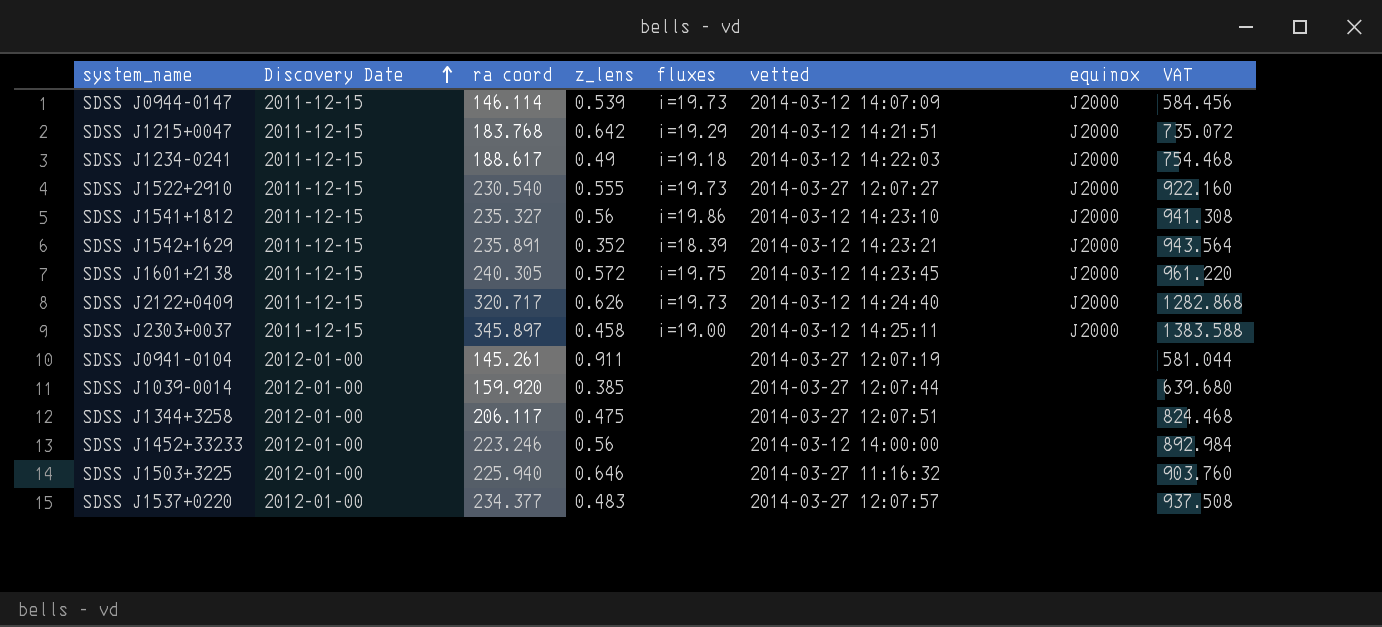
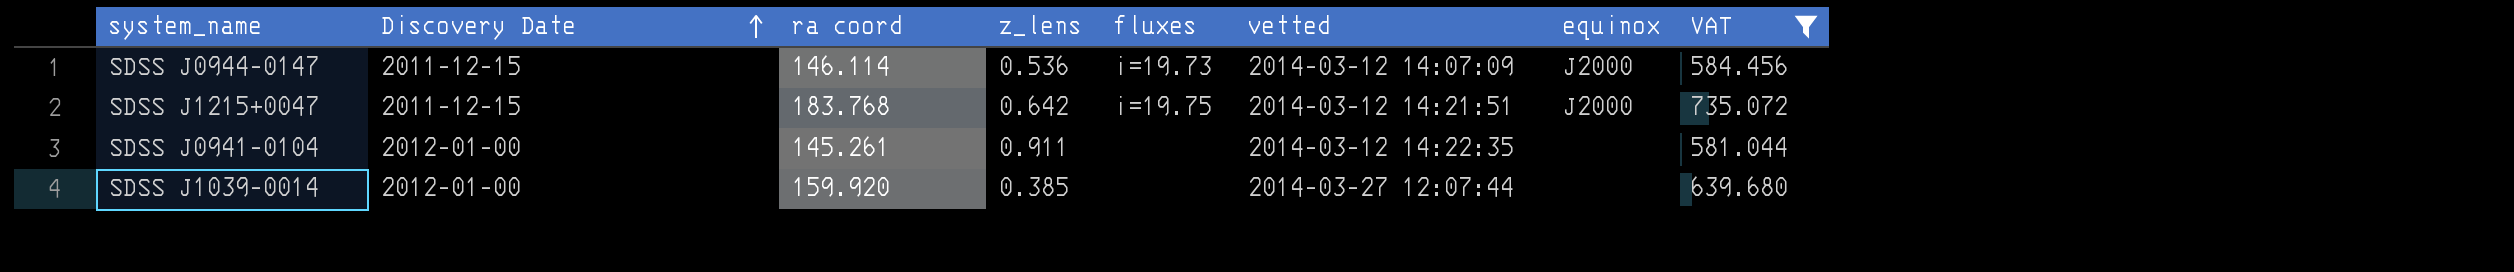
filter: none -> VAT <= 735.072
SDSS J0944-0147 | z_lens: 0.539 -> 0.536
SDSS J1215+0047 | fluxes: i=19.29 -> i=19.75
SDSS J0941-0104 | vetted: 2014-03-27 12:07:19 -> 2014-03-12 14:22:35

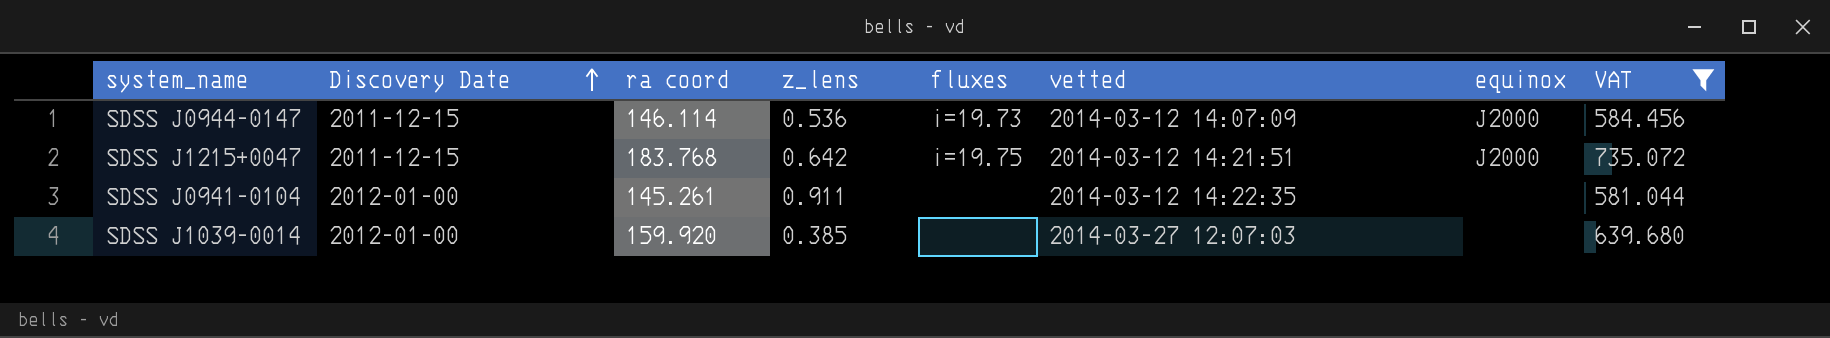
SDSS J1039-0014 | vetted: 2014-03-27 12:07:44 -> 2014-03-27 12:07:03

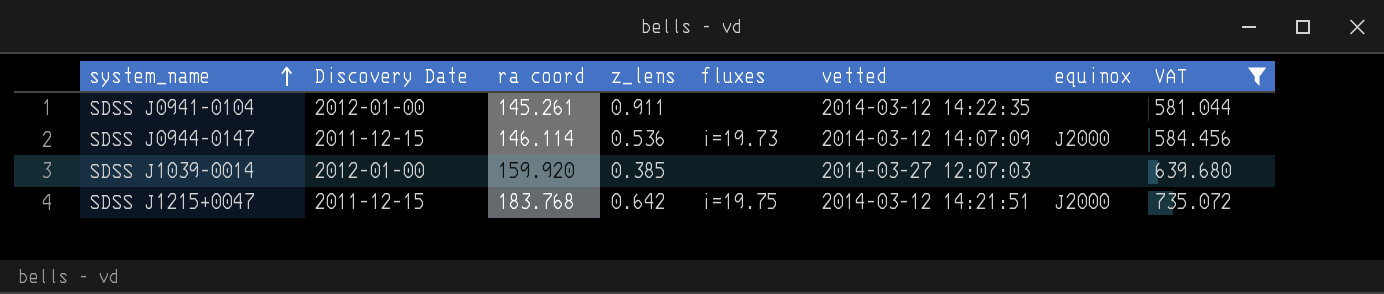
row order: Discovery Date ascending -> system_name ascending

